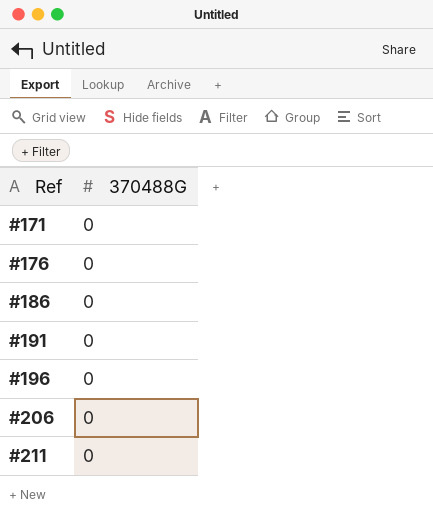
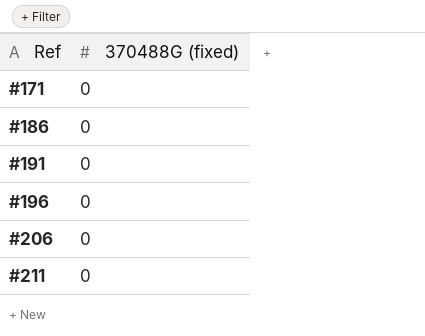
column name: 370488G -> 370488G (fixed)
row #176: 0 -> none

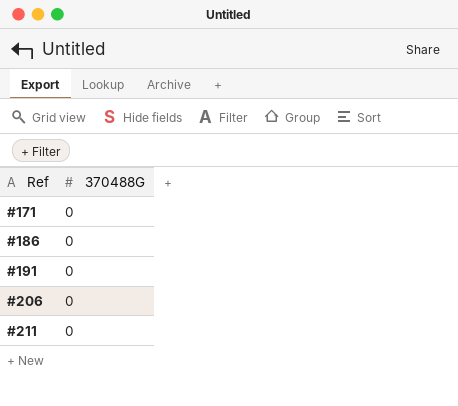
column name: 370488G (fixed) -> 370488G
row #196: 0 -> none

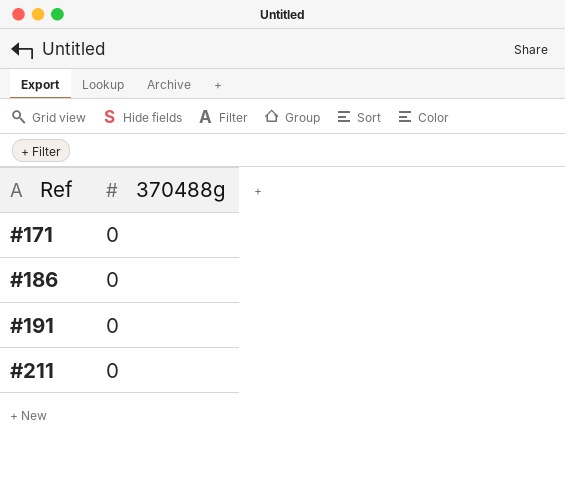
column name: 370488G -> 370488g
row #206: 0 -> none

